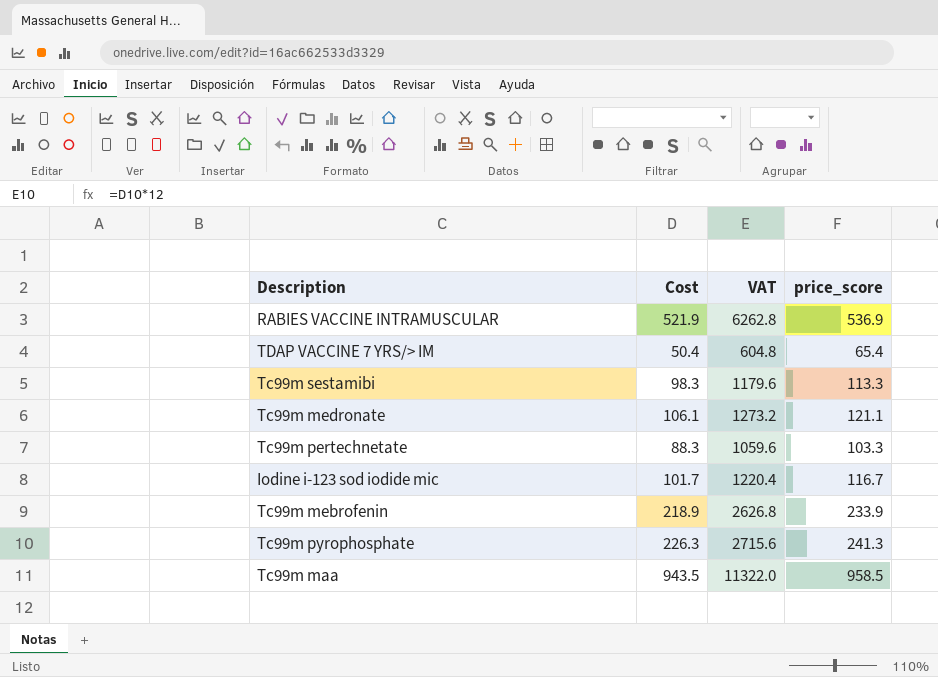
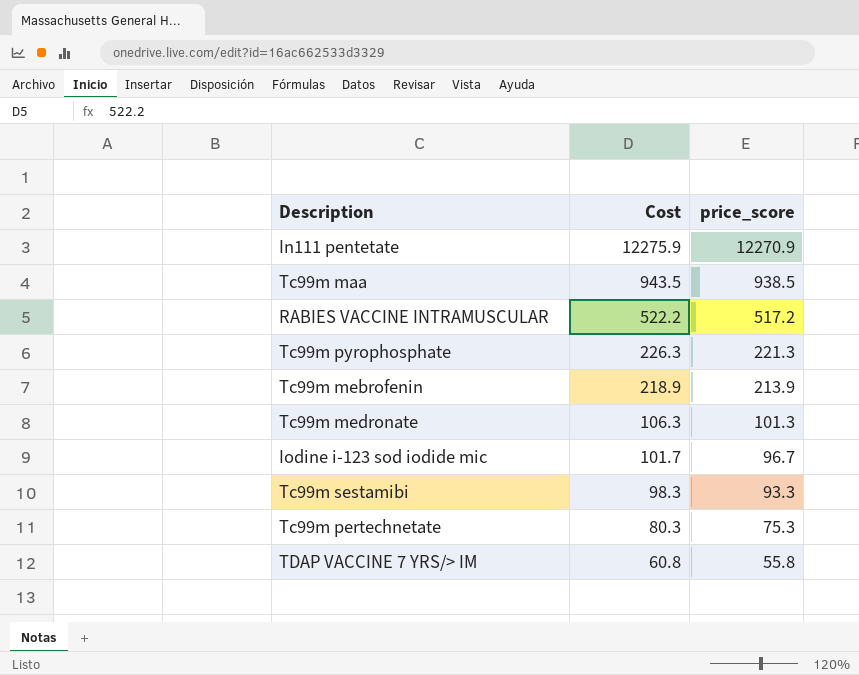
row order: none -> Cost descending
column VAT | formula: [Cost] * 12 -> none
column price_score | formula: [Cost] + 15 -> [Cost] - 5
row In111 pentetate: none -> 12275.9 | 12270.9
RABIES VACCINE INTRAMUSCULAR | Cost: 521.9 -> 522.2
Tc99m medronate | Cost: 106.1 -> 106.3
Tc99m pertechnetate | Cost: 88.3 -> 80.3
TDAP VACCINE 7 YRS/> IM | Cost: 50.4 -> 60.8

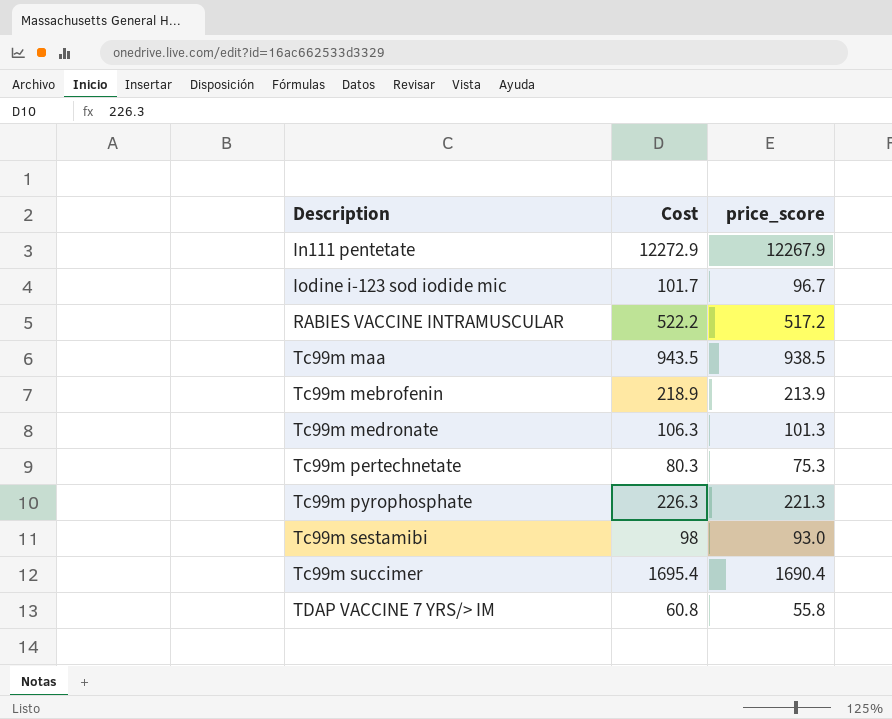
row order: Cost descending -> Description ascending
In111 pentetate | Cost: 12275.9 -> 12272.9
In111 pentetate | price_score: 12270.9 -> 12267.9
Tc99m sestamibi | Cost: 98.3 -> 98
Tc99m sestamibi | price_score: 93.3 -> 93.0
row Tc99m succimer: none -> 1695.4 | 1690.4

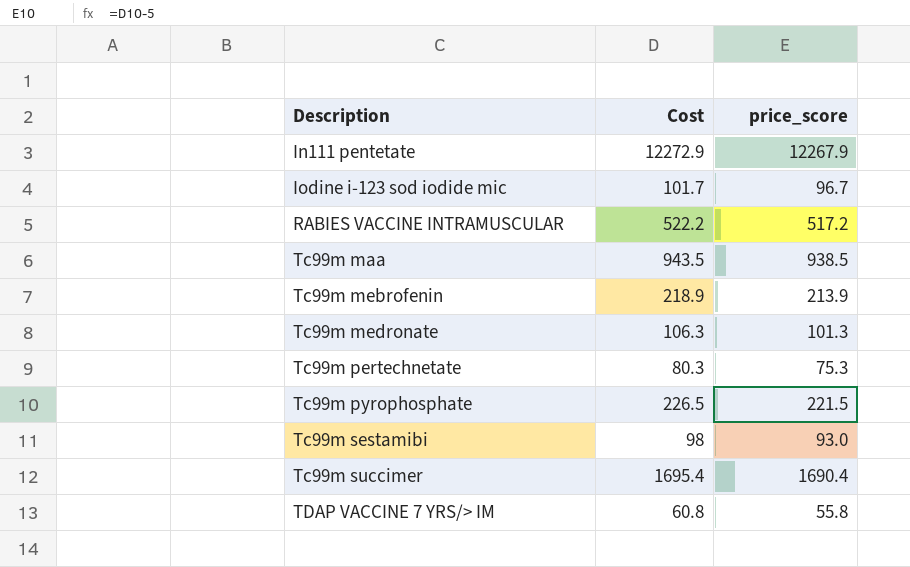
Tc99m pyrophosphate | Cost: 226.3 -> 226.5
Tc99m pyrophosphate | price_score: 221.3 -> 221.5

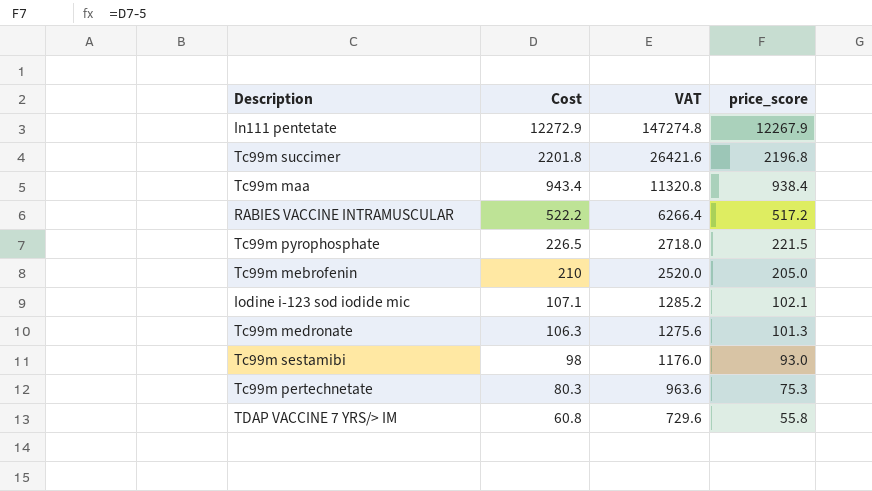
row order: Description ascending -> Cost descending
column VAT | formula: none -> [Cost] * 12
Tc99m succimer | Cost: 1695.4 -> 2201.8
Tc99m succimer | price_score: 1690.4 -> 2196.8
Tc99m maa | Cost: 943.5 -> 943.4
Tc99m maa | price_score: 938.5 -> 938.4
Tc99m mebrofenin | Cost: 218.9 -> 210
Tc99m mebrofenin | price_score: 213.9 -> 205.0
Iodine i-123 sod iodide mic | Cost: 101.7 -> 107.1
Iodine i-123 sod iodide mic | price_score: 96.7 -> 102.1

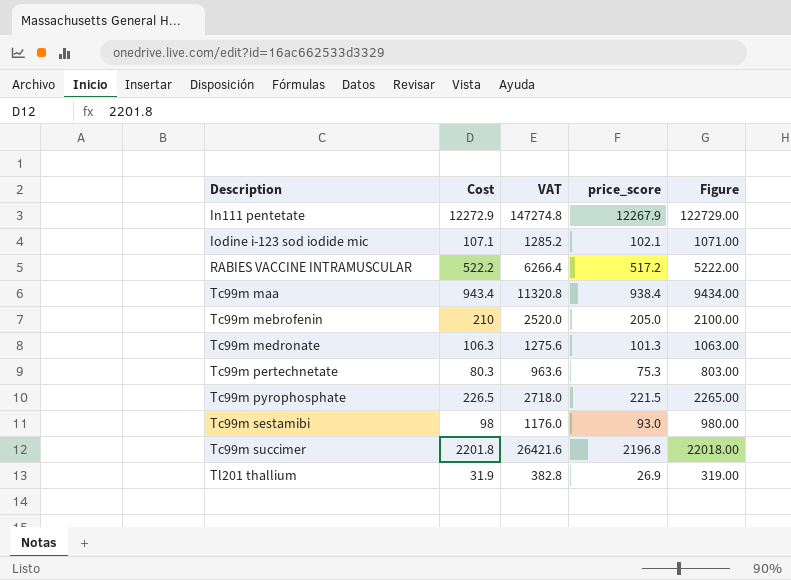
row order: Cost descending -> Description ascending
column Figure | formula: none -> [Cost] * 10
row TDAP VACCINE 7 YRS/> IM: 60.8 | 729.6 | 55.8 -> none
row Tl201 thallium: none -> 31.9 | 382.8 | 26.9 | 319.00

